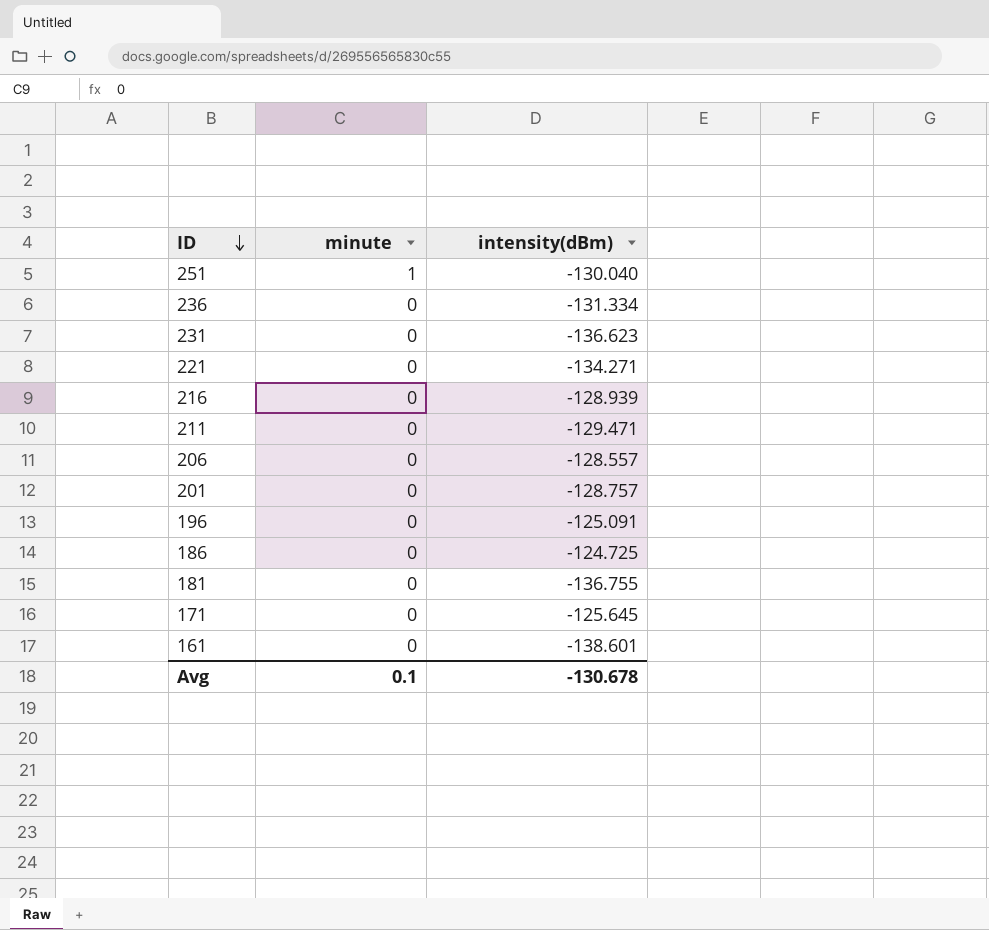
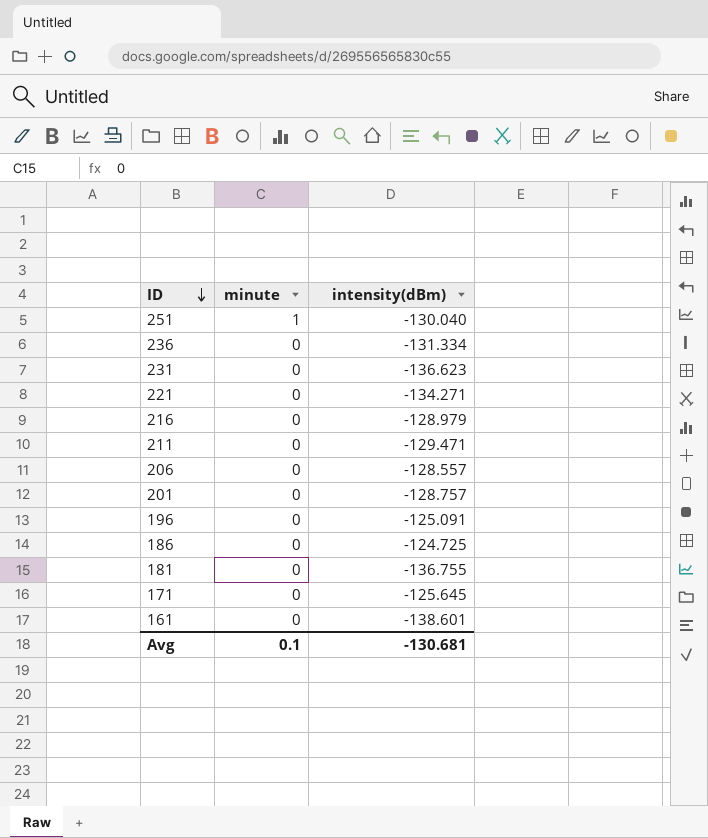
216 | intensity(dBm): -128.939 -> -128.979
Avg | intensity(dBm): -130.678 -> -130.681

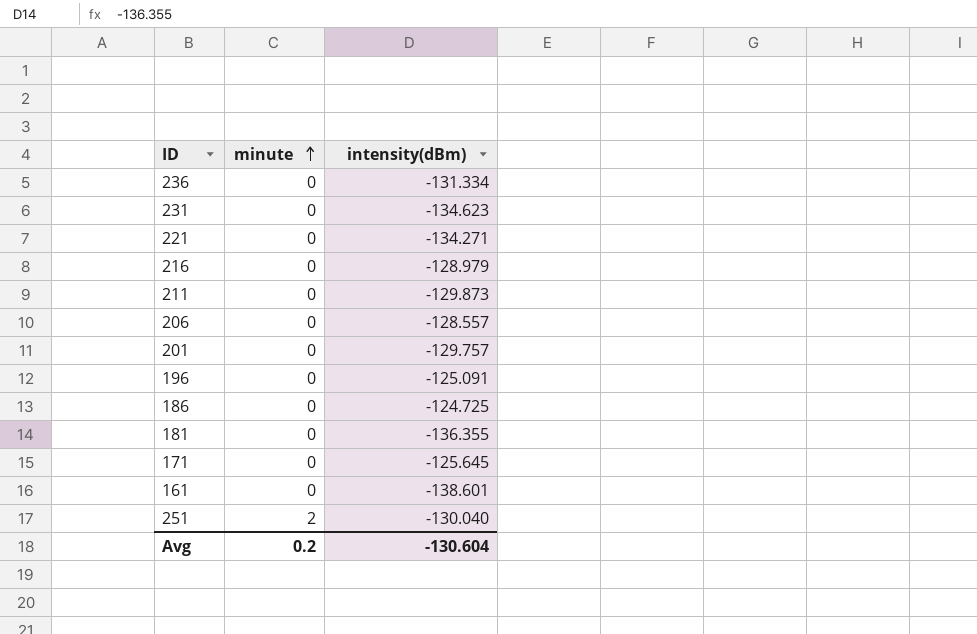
row order: ID descending -> minute ascending
231 | intensity(dBm): -136.623 -> -134.623
211 | intensity(dBm): -129.471 -> -129.873
201 | intensity(dBm): -128.757 -> -129.757
181 | intensity(dBm): -136.755 -> -136.355
251 | minute: 1 -> 2
Avg | minute: 0.1 -> 0.2
Avg | intensity(dBm): -130.681 -> -130.604

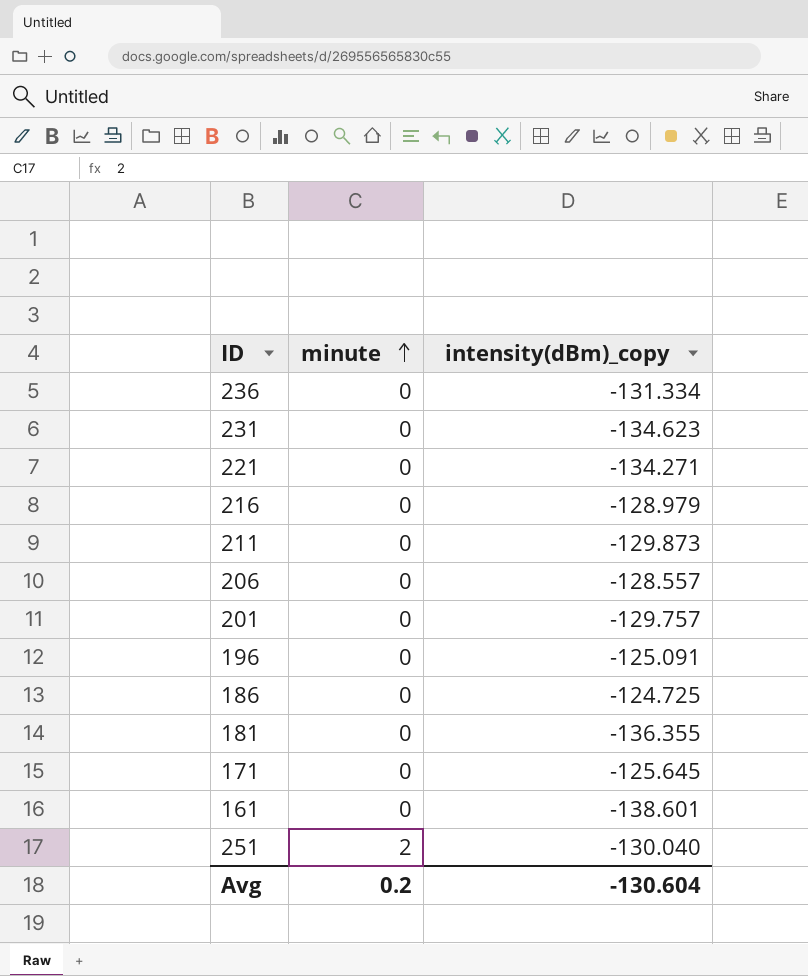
column name: intensity(dBm) -> intensity(dBm)_copy

